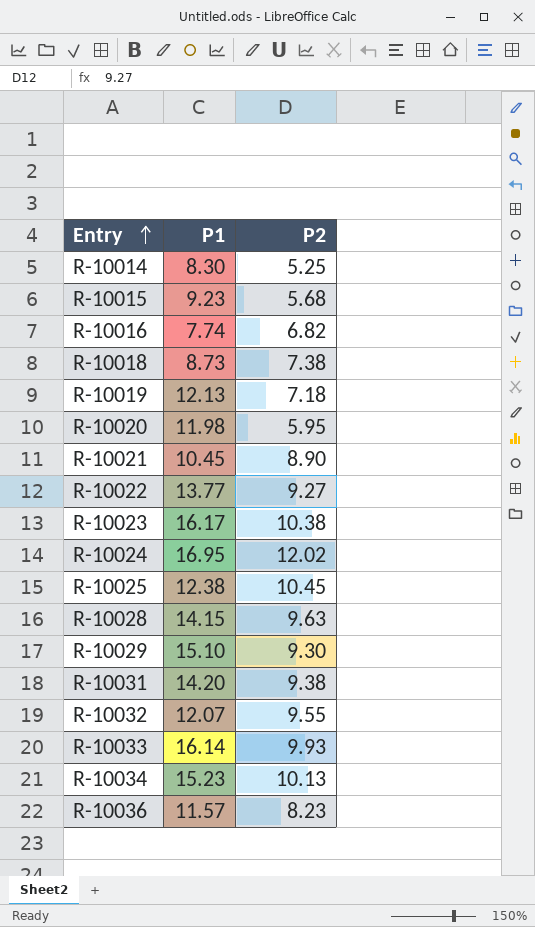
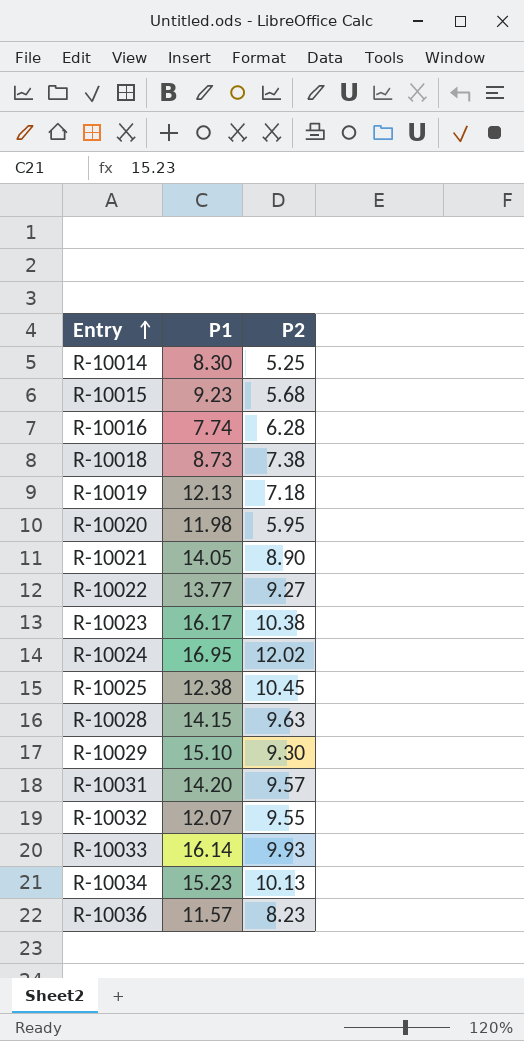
R-10016 | P2: 6.82 -> 6.28
R-10021 | P1: 10.45 -> 14.05
R-10031 | P2: 9.38 -> 9.57

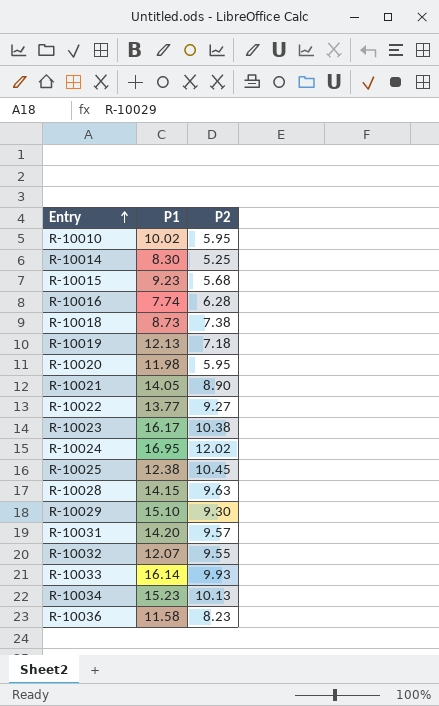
row R-10010: none -> 10.02 | 5.95
R-10036 | P1: 11.57 -> 11.58

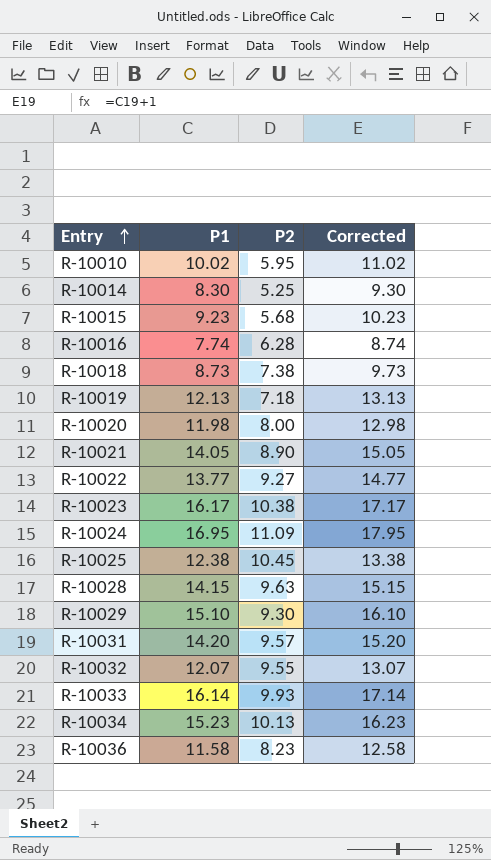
column Corrected | formula: none -> [P1] + 1
R-10020 | P2: 5.95 -> 8.00
R-10024 | P2: 12.02 -> 11.09

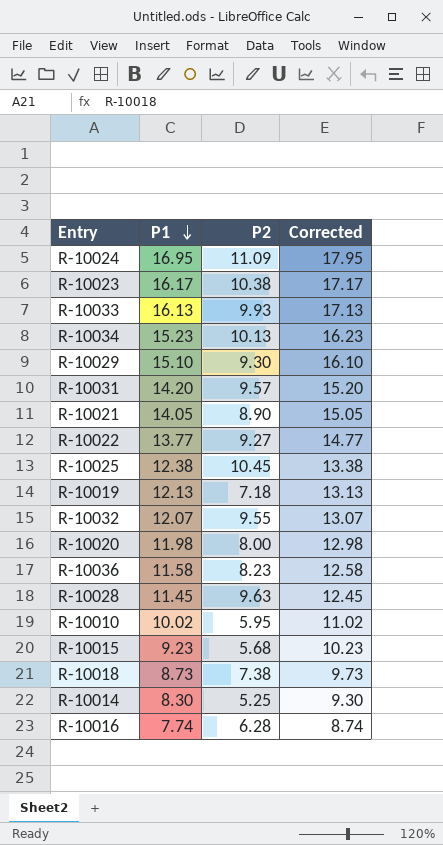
row order: Entry ascending -> P1 descending
R-10033 | P1: 16.14 -> 16.13
R-10033 | Corrected: 17.14 -> 17.13
R-10028 | P1: 14.15 -> 11.45
R-10028 | Corrected: 15.15 -> 12.45

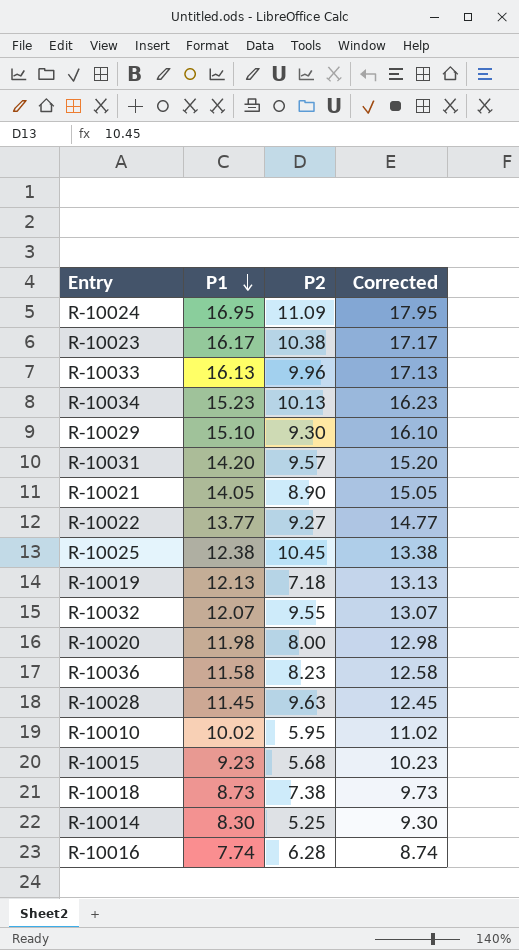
R-10033 | P2: 9.93 -> 9.96

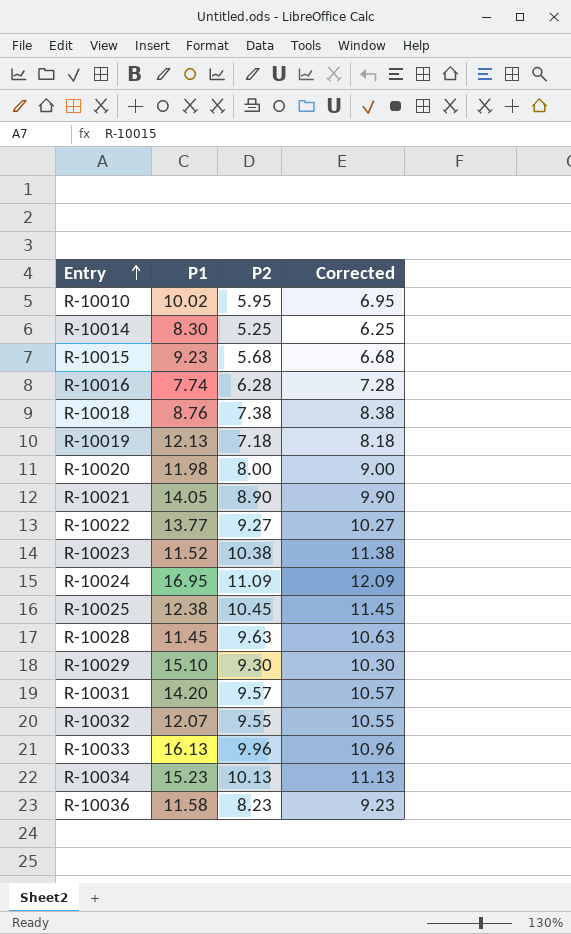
row order: P1 descending -> Entry ascending
column Corrected | formula: [P1] + 1 -> [P2] + 1
R-10018 | P1: 8.73 -> 8.76
R-10023 | P1: 16.17 -> 11.52

